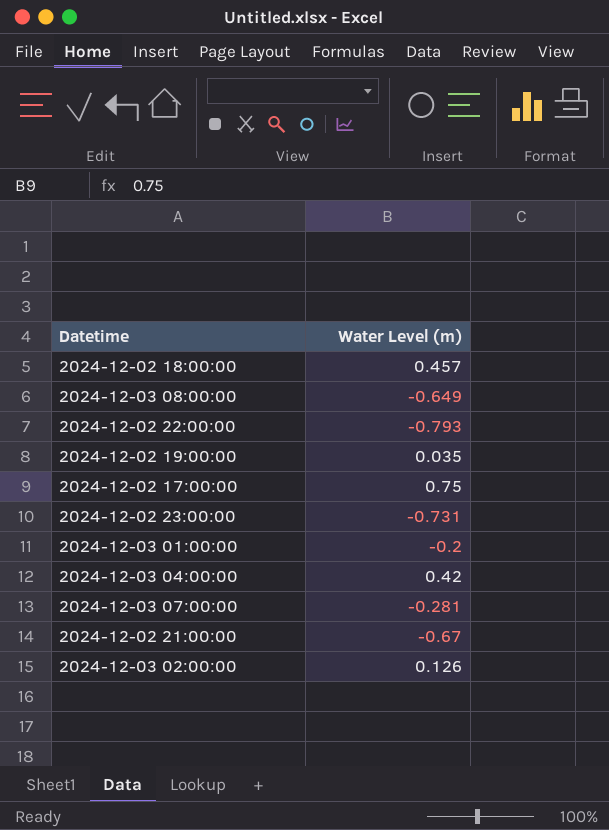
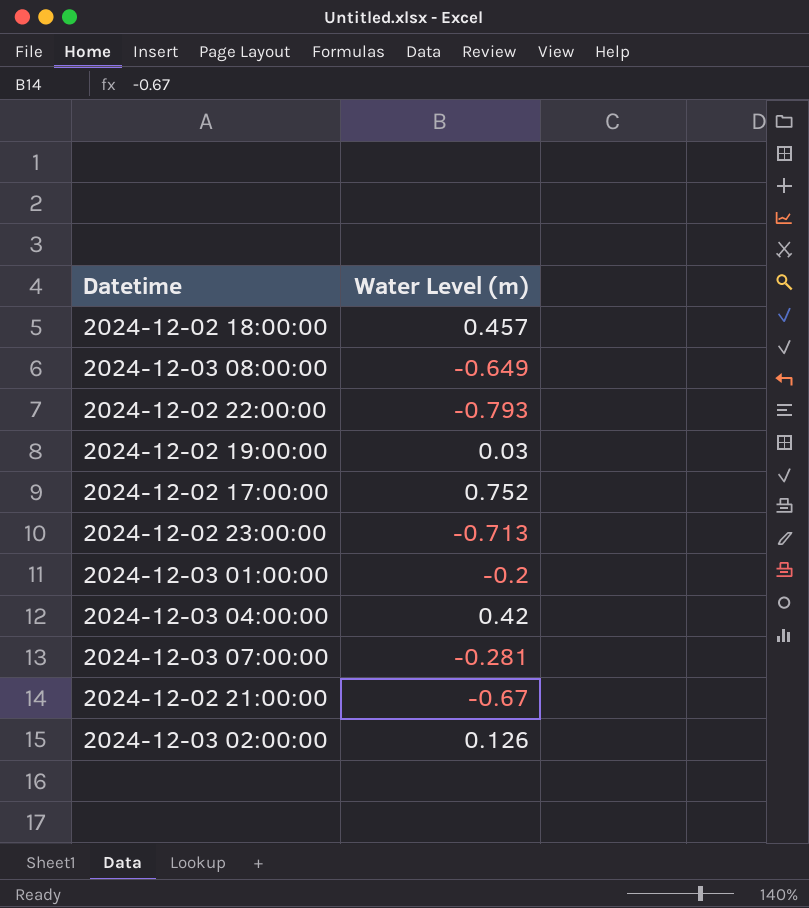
2024-12-02 19:00:00 | Water Level (m): 0.035 -> 0.03
2024-12-02 17:00:00 | Water Level (m): 0.75 -> 0.752
2024-12-02 23:00:00 | Water Level (m): -0.731 -> -0.713

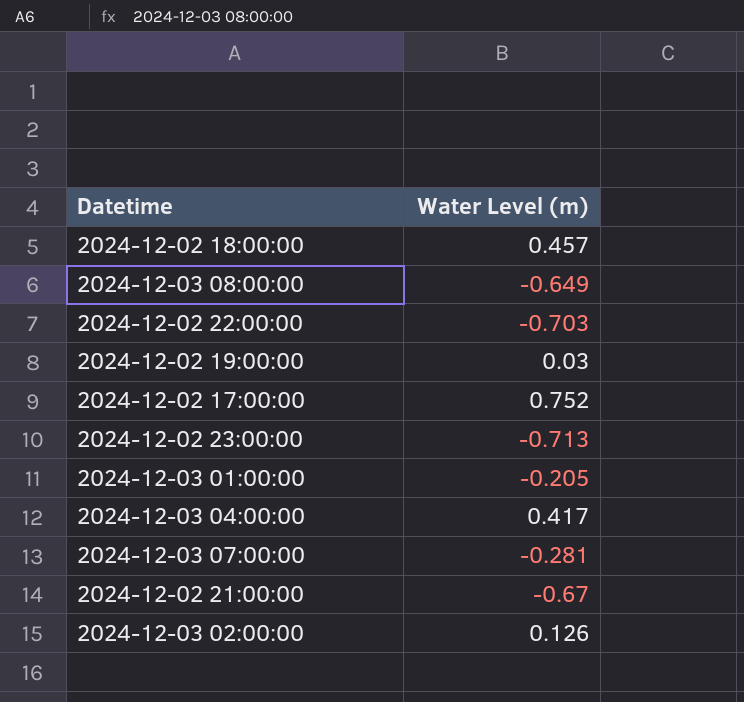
2024-12-02 22:00:00 | Water Level (m): -0.793 -> -0.703
2024-12-03 01:00:00 | Water Level (m): -0.2 -> -0.205
2024-12-03 04:00:00 | Water Level (m): 0.42 -> 0.417

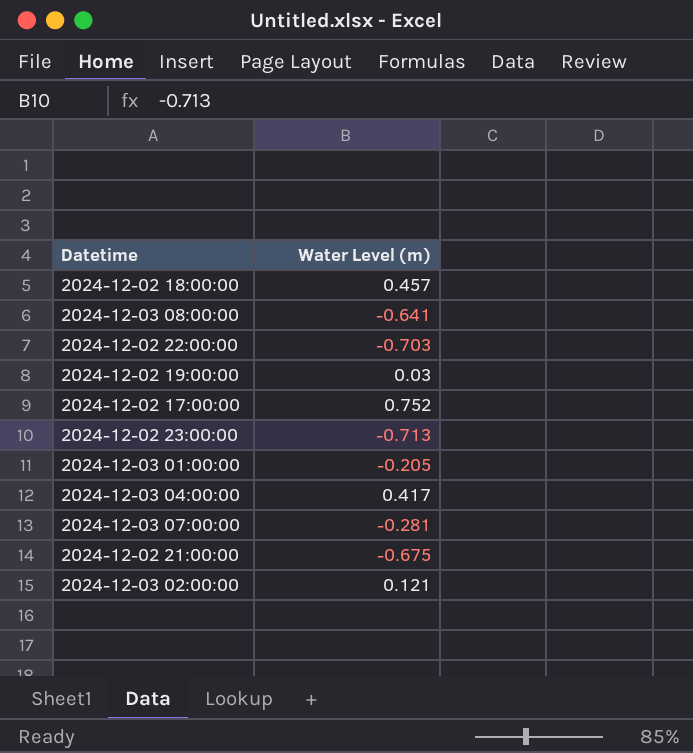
2024-12-03 08:00:00 | Water Level (m): -0.649 -> -0.641
2024-12-02 21:00:00 | Water Level (m): -0.67 -> -0.675
2024-12-03 02:00:00 | Water Level (m): 0.126 -> 0.121

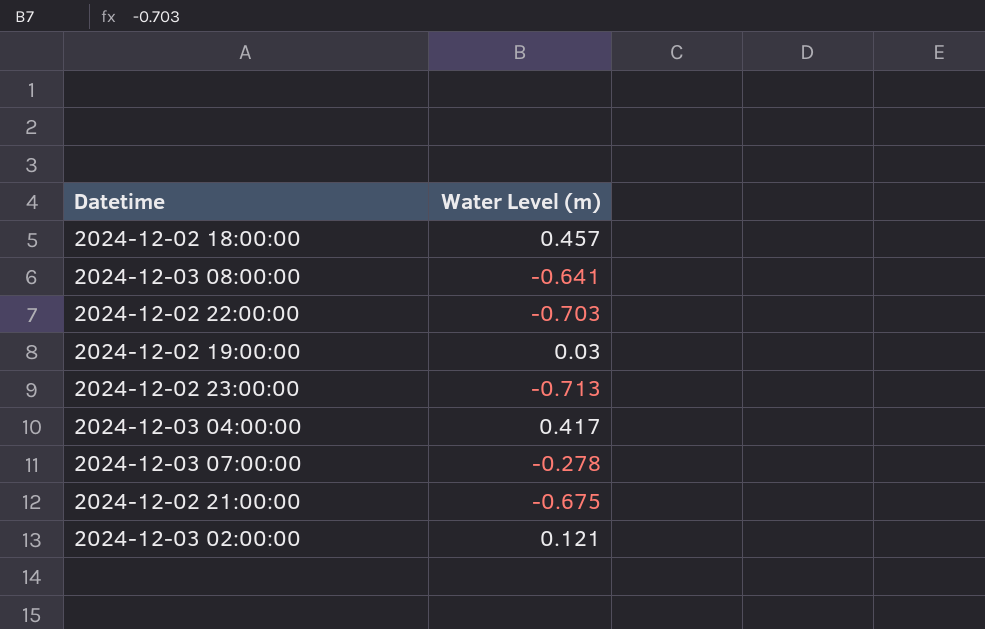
row 2024-12-02 17:00:00: 0.752 -> none
row 2024-12-03 01:00:00: -0.205 -> none
2024-12-03 07:00:00 | Water Level (m): -0.281 -> -0.278

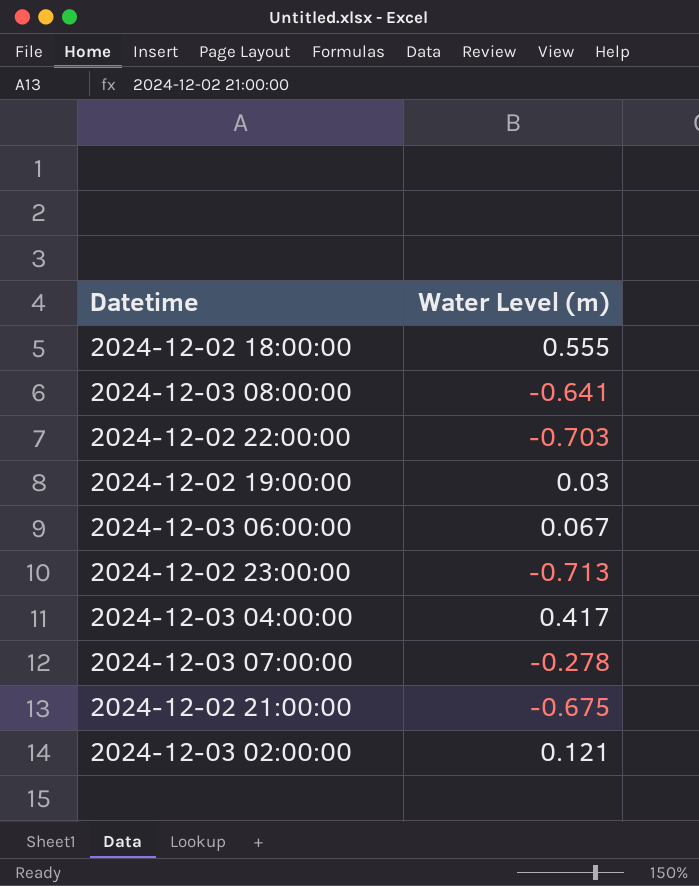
2024-12-02 18:00:00 | Water Level (m): 0.457 -> 0.555
row 2024-12-03 06:00:00: none -> 0.067

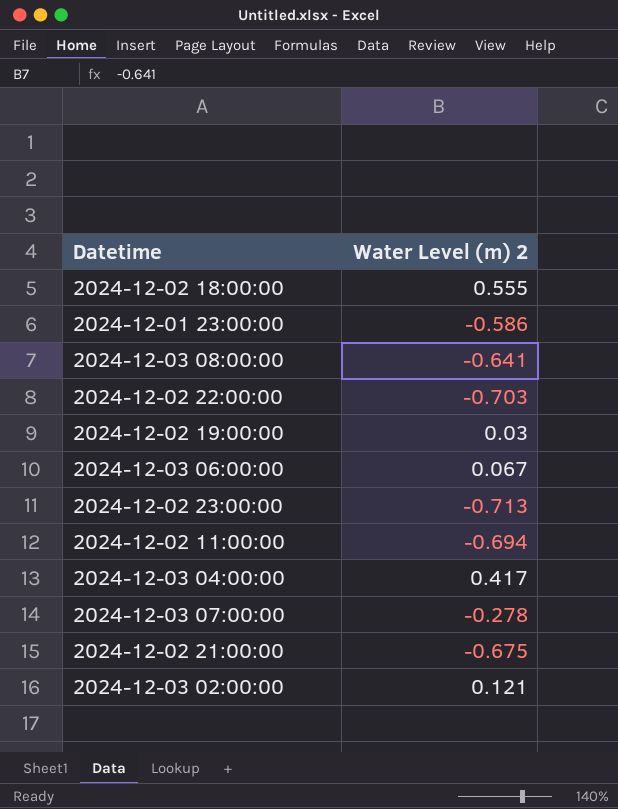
column name: Water Level (m) -> Water Level (m) 2
row 2024-12-01 23:00:00: none -> -0.586
row 2024-12-02 11:00:00: none -> -0.694

